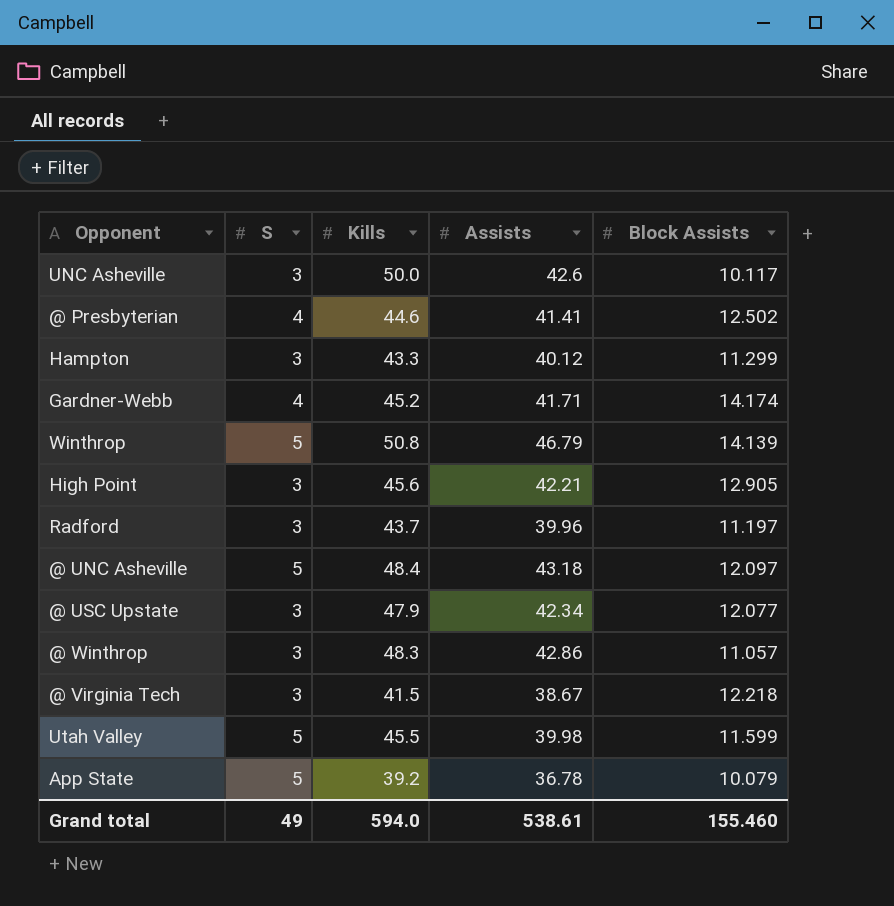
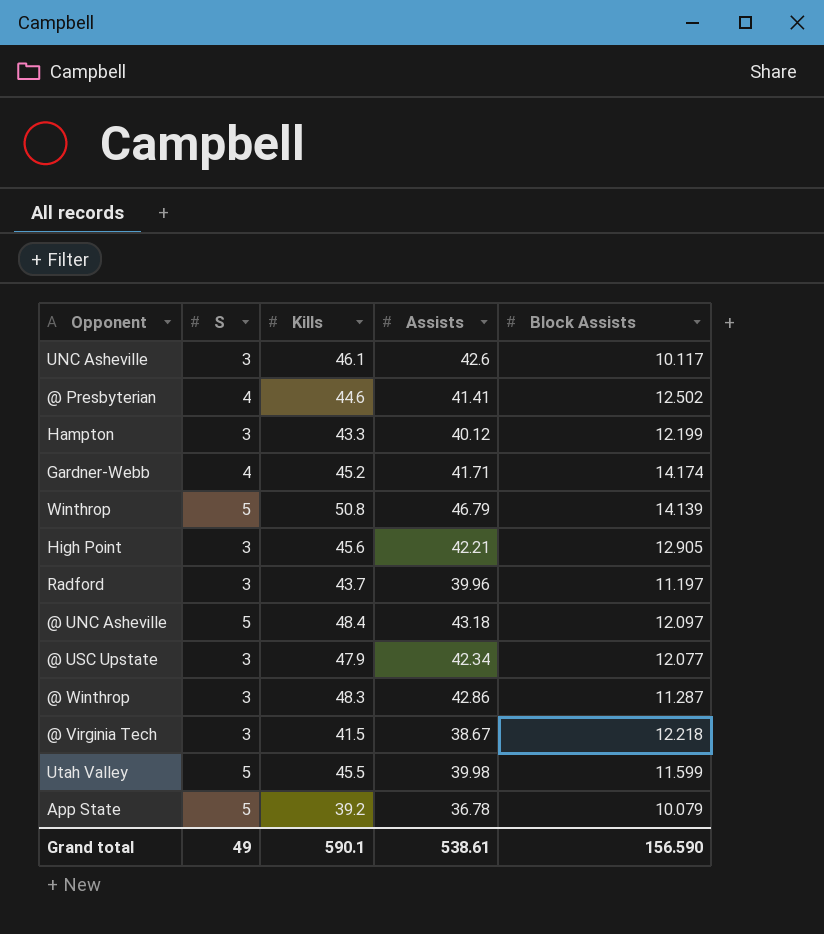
UNC Asheville | Kills: 50.0 -> 46.1
Hampton | Block Assists: 11.299 -> 12.199
@ Winthrop | Block Assists: 11.057 -> 11.287
Grand total | Kills: 594.0 -> 590.1
Grand total | Block Assists: 155.460 -> 156.590

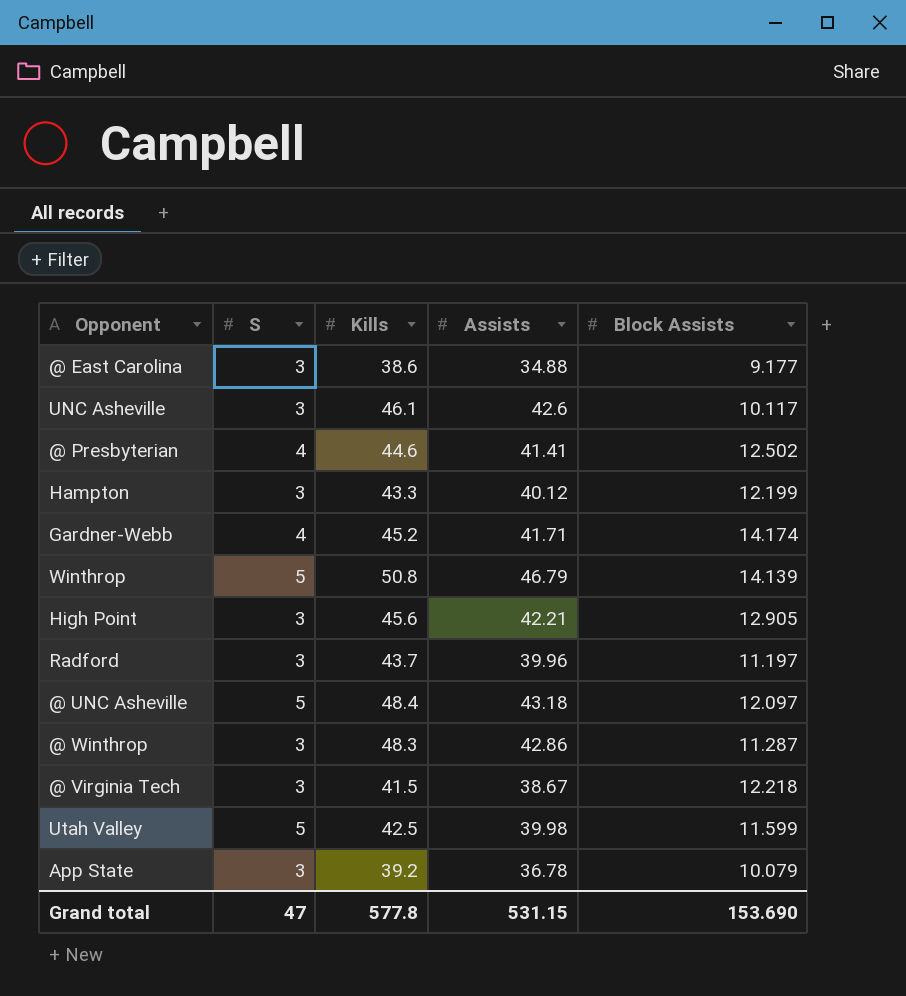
row @ USC Upstate: 3 | 47.9 | 42.34 | 12.077 -> none
row @ East Carolina: none -> 3 | 38.6 | 34.88 | 9.177
Utah Valley | Kills: 45.5 -> 42.5
App State | S: 5 -> 3
Grand total | S: 49 -> 47
Grand total | Kills: 590.1 -> 577.8
Grand total | Assists: 538.61 -> 531.15
Grand total | Block Assists: 156.590 -> 153.690

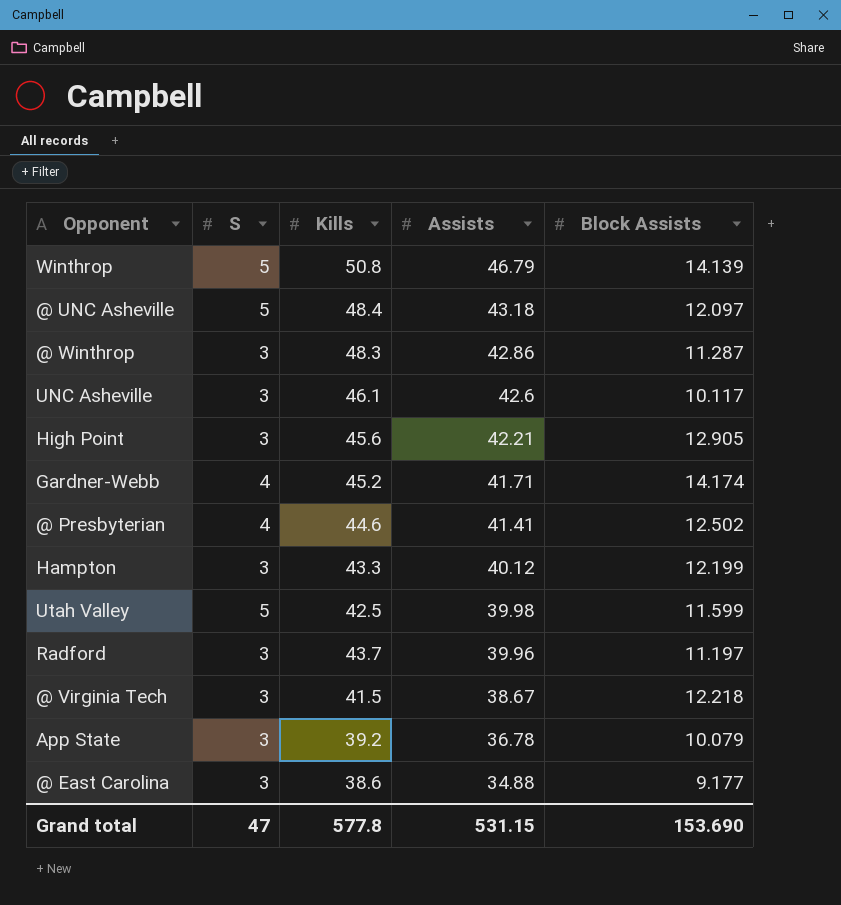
row order: none -> Assists descending

